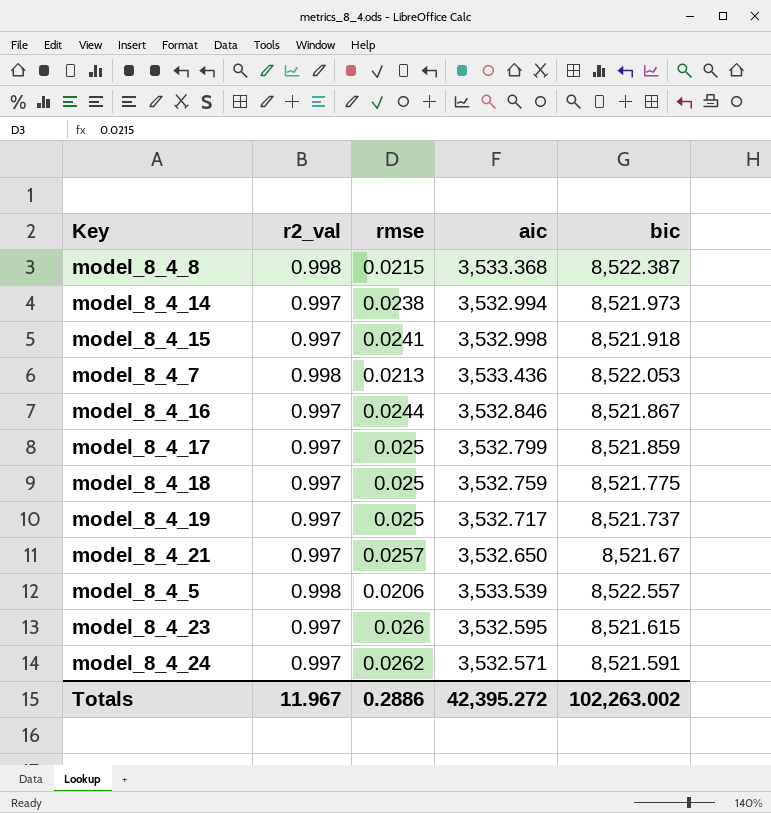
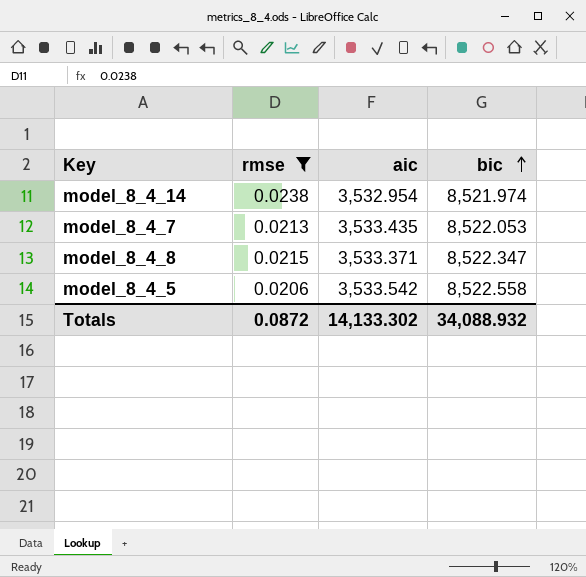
filter: none -> rmse <= 0.0238
row order: none -> bic ascending
column r2_val | position: 2 -> none
model_8_4_14 | aic: 3,532.994 -> 3,532.954
model_8_4_14 | bic: 8,521.973 -> 8,521.974
model_8_4_7 | aic: 3,533.436 -> 3,533.435
model_8_4_8 | aic: 3,533.368 -> 3,533.371
model_8_4_8 | bic: 8,522.387 -> 8,522.347
model_8_4_5 | aic: 3,533.539 -> 3,533.542
model_8_4_5 | bic: 8,522.557 -> 8,522.558
Totals | rmse: 0.2886 -> 0.0872
Totals | aic: 42,395.272 -> 14,133.302
Totals | bic: 102,263.002 -> 34,088.932

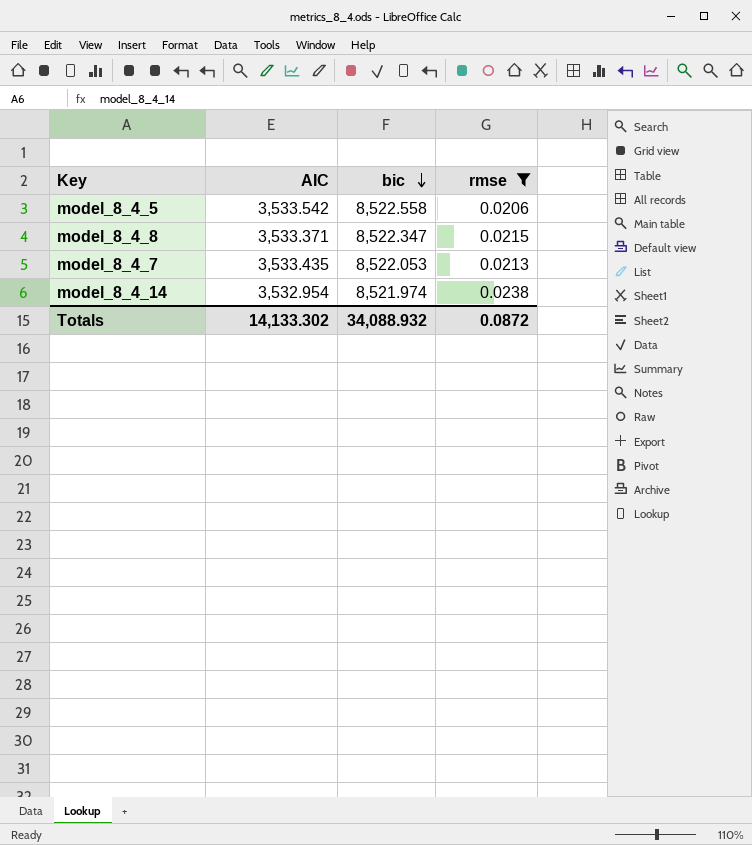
row order: bic ascending -> bic descending
column name: aic -> AIC
column rmse | position: 2 -> 4

